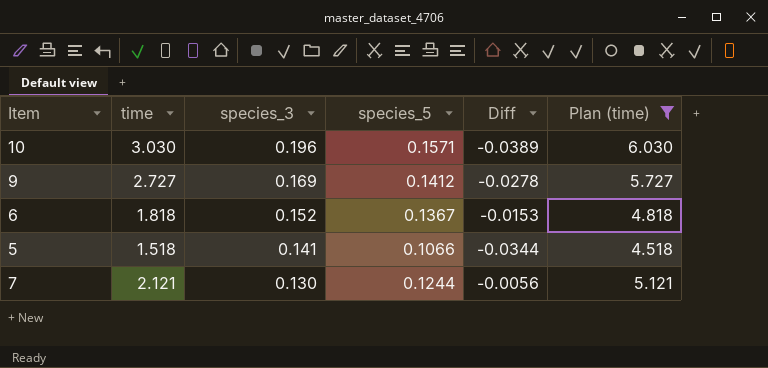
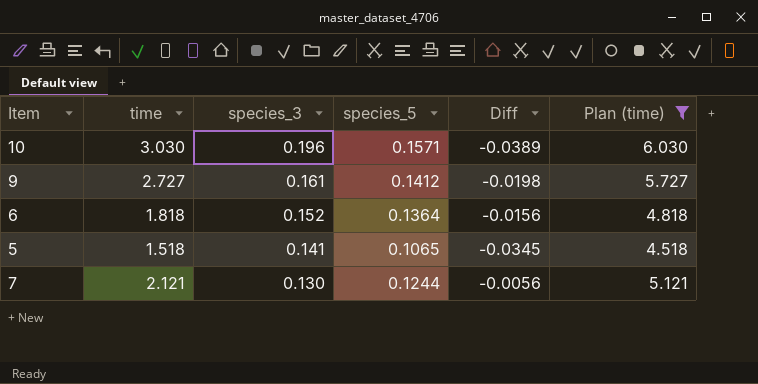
9 | species_3: 0.169 -> 0.161
9 | Diff: -0.0278 -> -0.0198
6 | species_5: 0.1367 -> 0.1364
6 | Diff: -0.0153 -> -0.0156
5 | species_5: 0.1066 -> 0.1065
5 | Diff: -0.0344 -> -0.0345

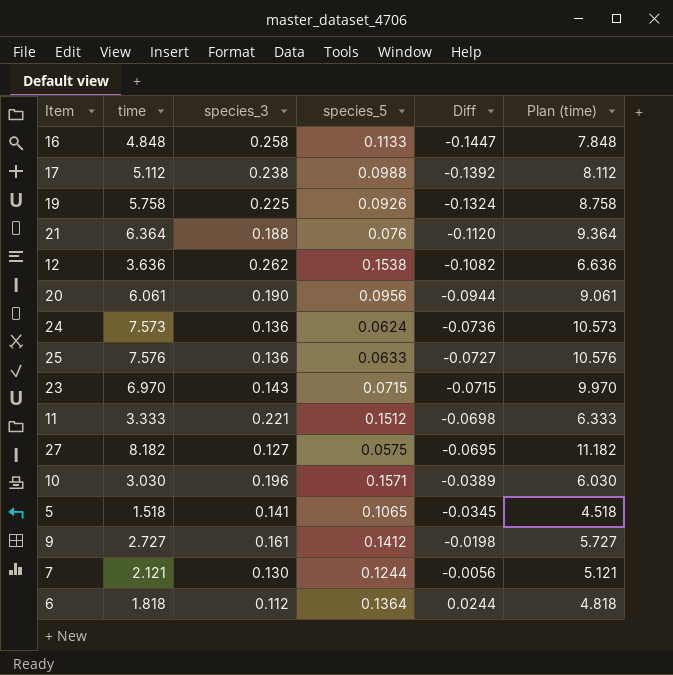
filter: Plan (time) <= 6.030 -> none
row order: species_3 descending -> Diff ascending
6 | species_3: 0.152 -> 0.112
6 | Diff: -0.0156 -> 0.0244

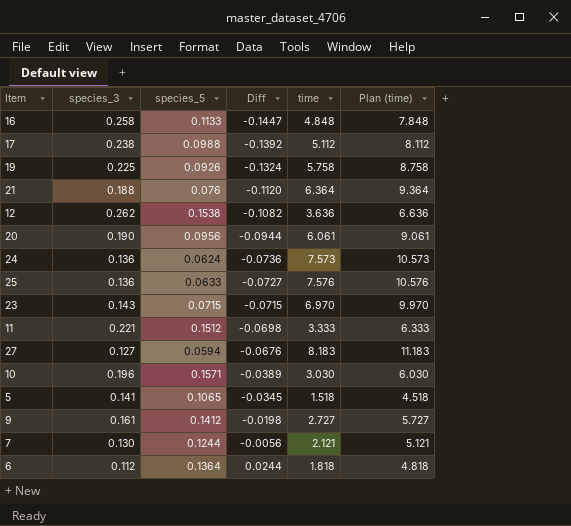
column time | position: 2 -> 5
27 | species_5: 0.0575 -> 0.0594
27 | Diff: -0.0695 -> -0.0676
27 | time: 8.182 -> 8.183
27 | Plan (time): 11.182 -> 11.183

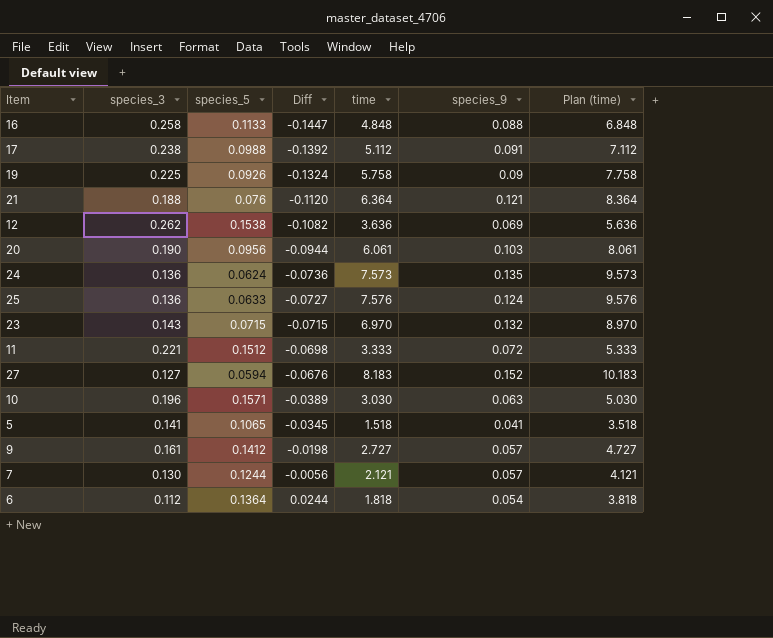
column species_9 | position: none -> 6
column Plan (time) | formula: [time] + 3 -> [time] + 2

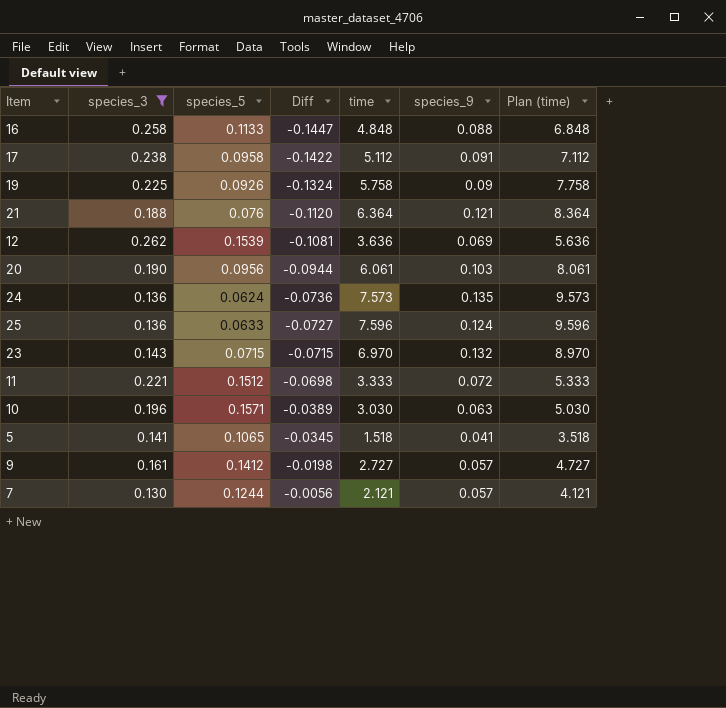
filter: none -> species_3 >= 0.130
17 | species_5: 0.0988 -> 0.0958
17 | Diff: -0.1392 -> -0.1422
12 | species_5: 0.1538 -> 0.1539
12 | Diff: -0.1082 -> -0.1081
25 | time: 7.576 -> 7.596
25 | Plan (time): 9.576 -> 9.596

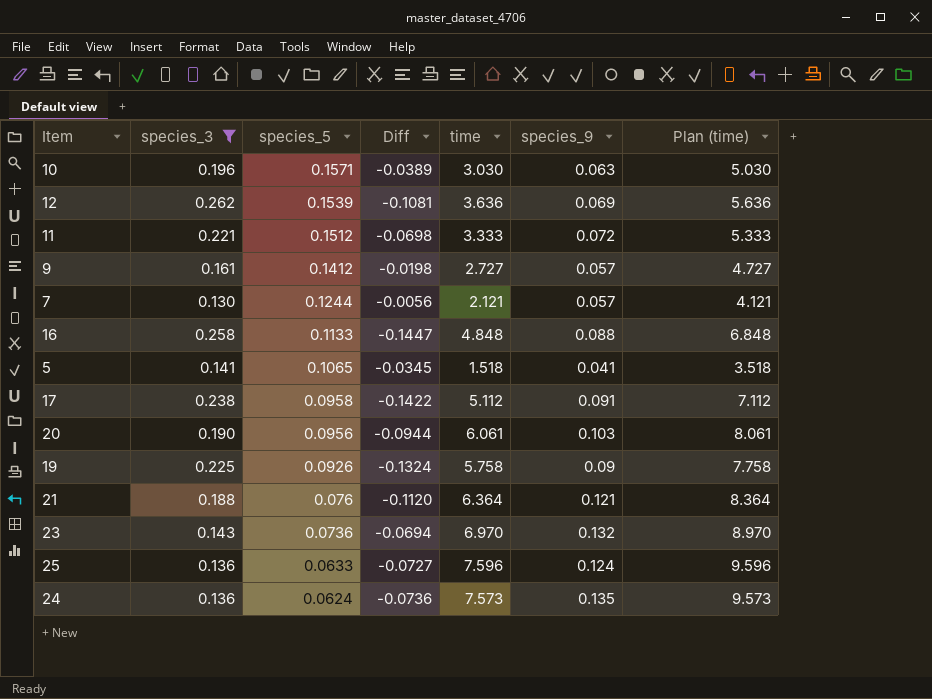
row order: Diff ascending -> species_5 descending
23 | species_5: 0.0715 -> 0.0736
23 | Diff: -0.0715 -> -0.0694

